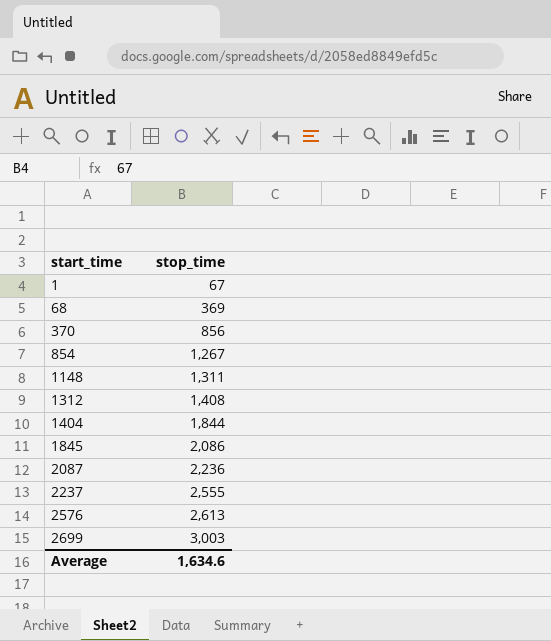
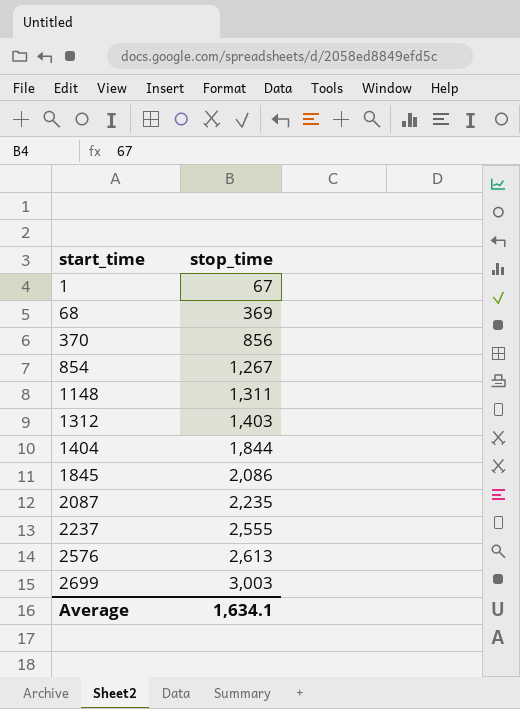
1312 | stop_time: 1,408 -> 1,403
2087 | stop_time: 2,236 -> 2,235
Average | stop_time: 1,634.6 -> 1,634.1

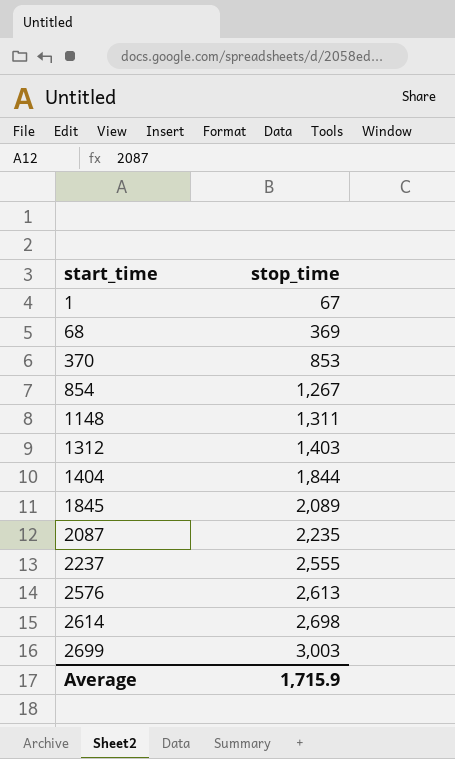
370 | stop_time: 856 -> 853
1845 | stop_time: 2,086 -> 2,089
row 2614: none -> 2,698
Average | stop_time: 1,634.1 -> 1,715.9

